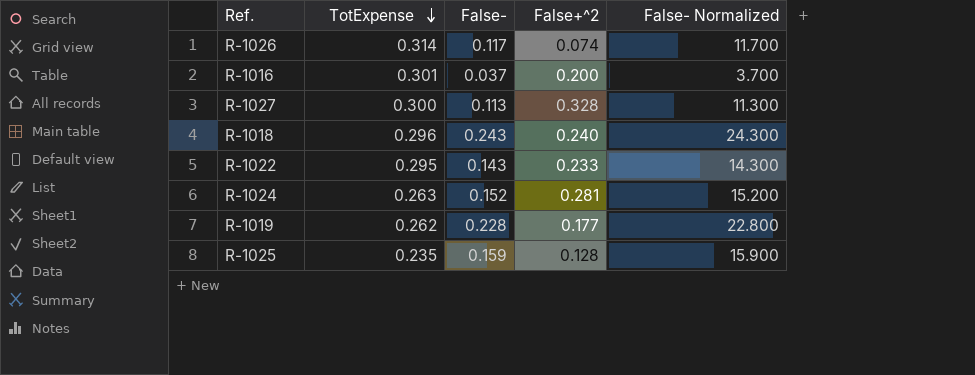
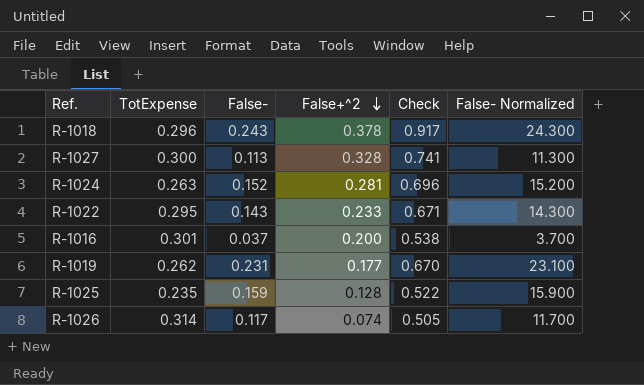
row order: TotExpense descending -> False+^2 descending
column Check | formula: none -> [TotExpense] + [False-] + [False+^2]
R-1018 | False+^2: 0.240 -> 0.378
R-1019 | False-: 0.228 -> 0.231
R-1019 | False- Normalized: 22.800 -> 23.100

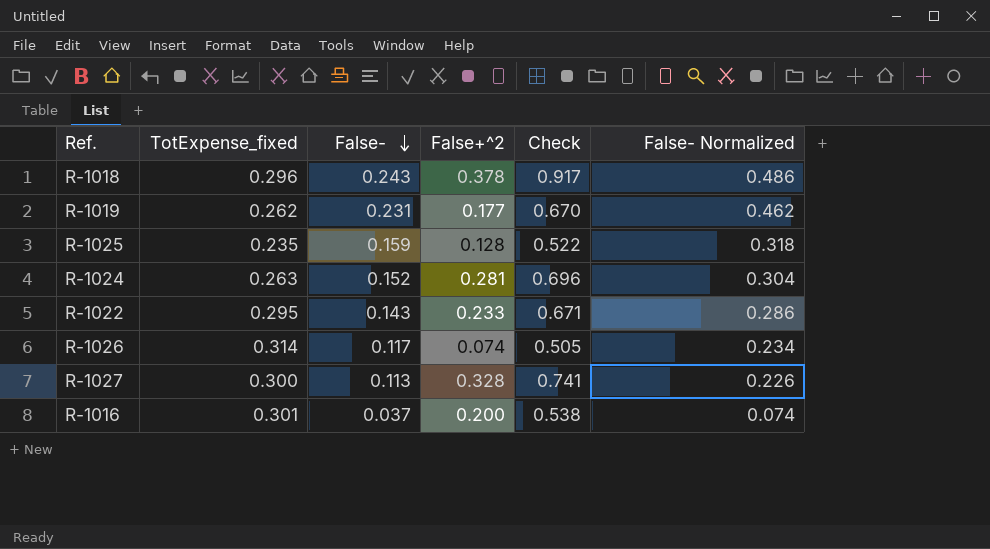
row order: False+^2 descending -> False- descending
column name: TotExpense -> TotExpense_fixed
column False- Normalized | formula: [False-] * 100 -> [False-] * 2

